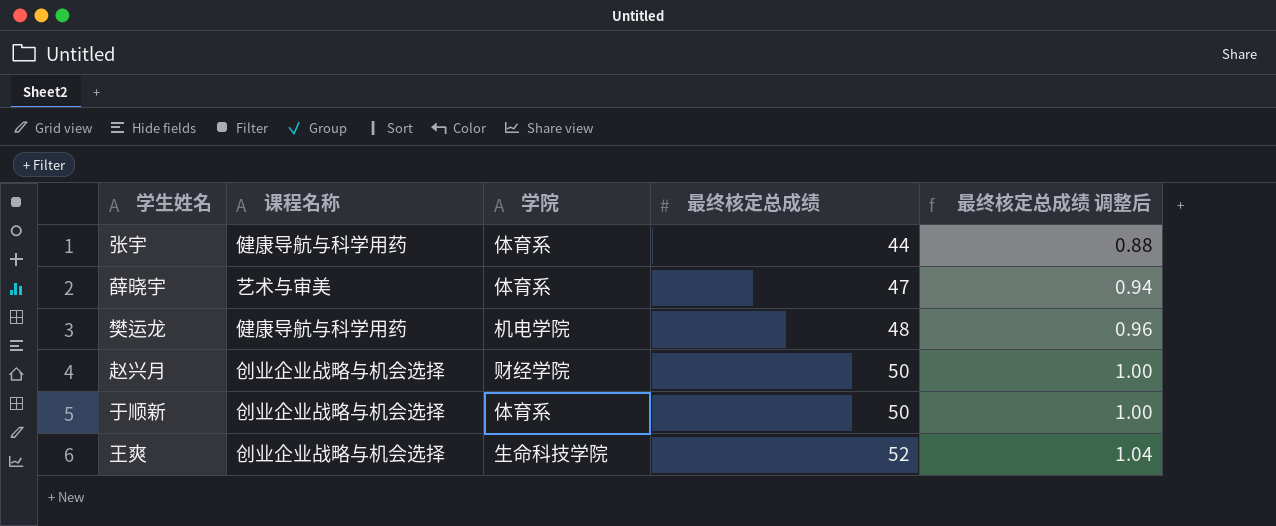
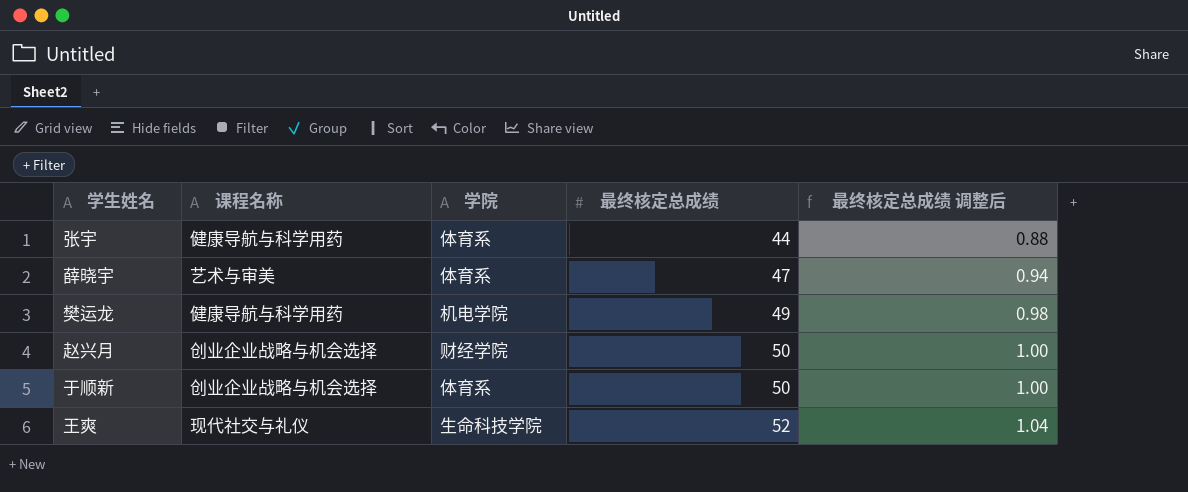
樊运龙 | 最终核定总成绩: 48 -> 49
樊运龙 | 最终核定总成绩 调整后: 0.96 -> 0.98
王爽 | 课程名称: 创业企业战略与机会选择 -> 现代社交与礼仪

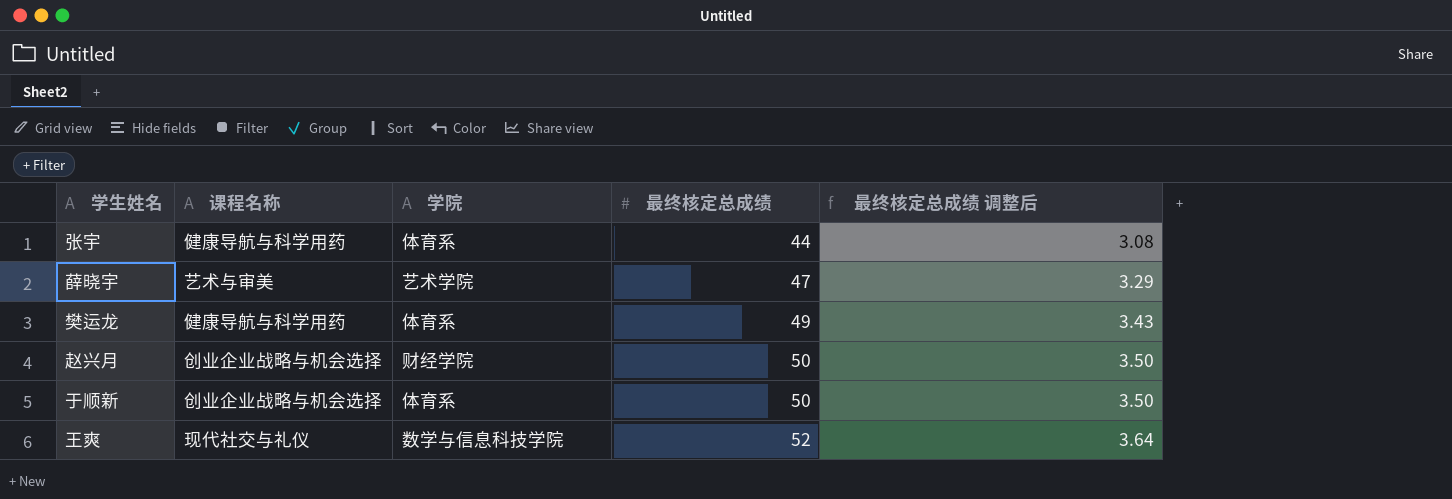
column 最终核定总成绩 调整后 | formula: [最终核定总成绩] * 0.02 -> [最终核定总成绩] * 0.07
薛晓宇 | 学院: 体育系 -> 艺术学院
樊运龙 | 学院: 机电学院 -> 体育系
王爽 | 学院: 生命科技学院 -> 数学与信息科技学院

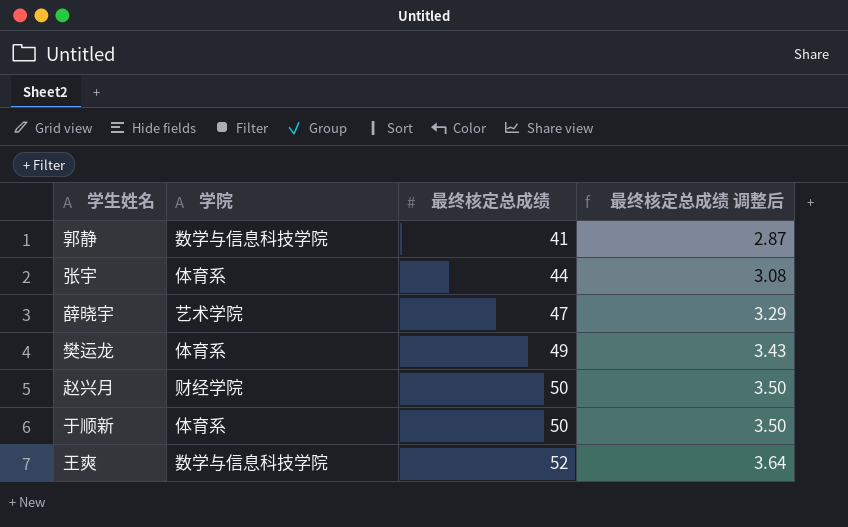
column 课程名称 | position: 2 -> none
row 郭静: none -> 数学与信息科技学院 | 41 | 2.87

